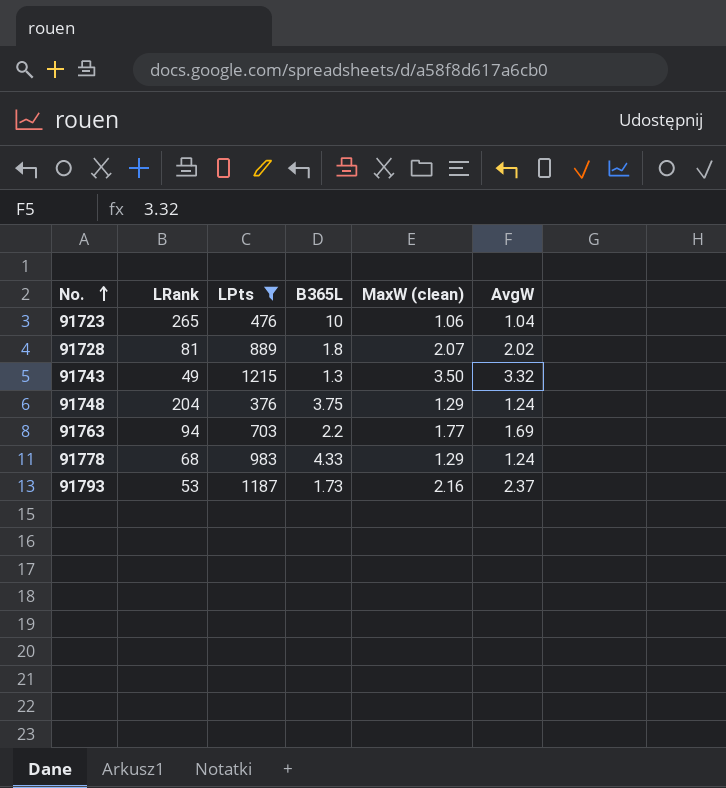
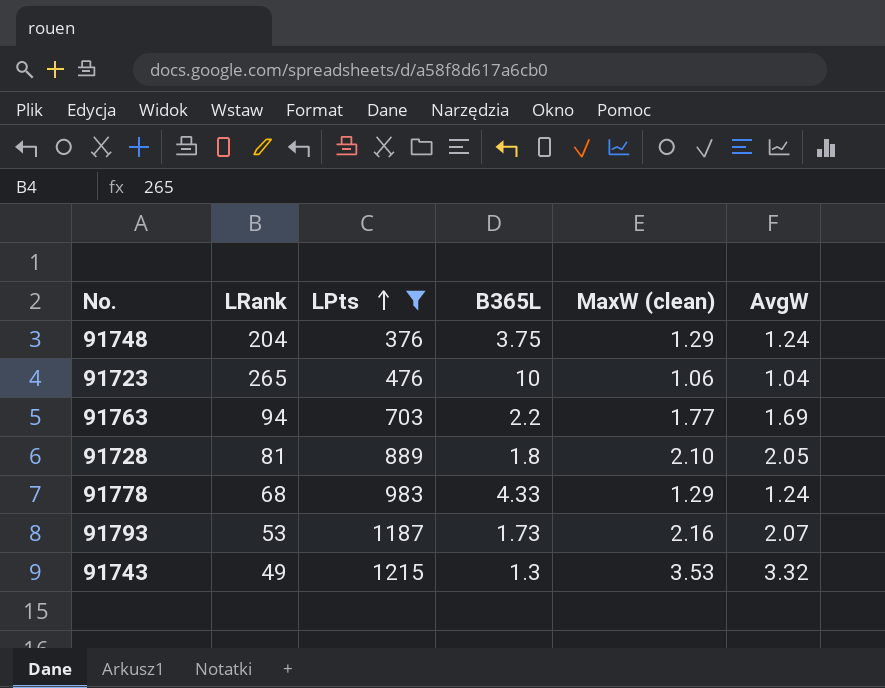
row order: No. ascending -> LPts ascending
91728 | MaxW (clean): 2.07 -> 2.10
91728 | AvgW: 2.02 -> 2.05
91793 | AvgW: 2.37 -> 2.07
91743 | MaxW (clean): 3.50 -> 3.53

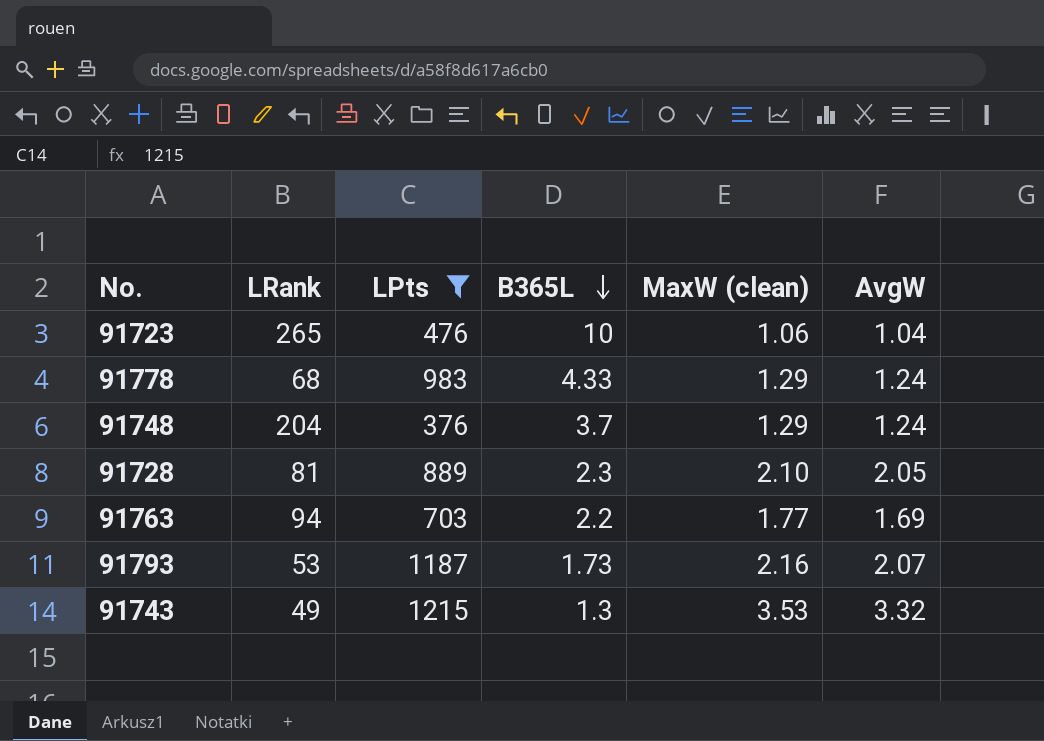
row order: LPts ascending -> B365L descending
91748 | B365L: 3.75 -> 3.7
91728 | B365L: 1.8 -> 2.3

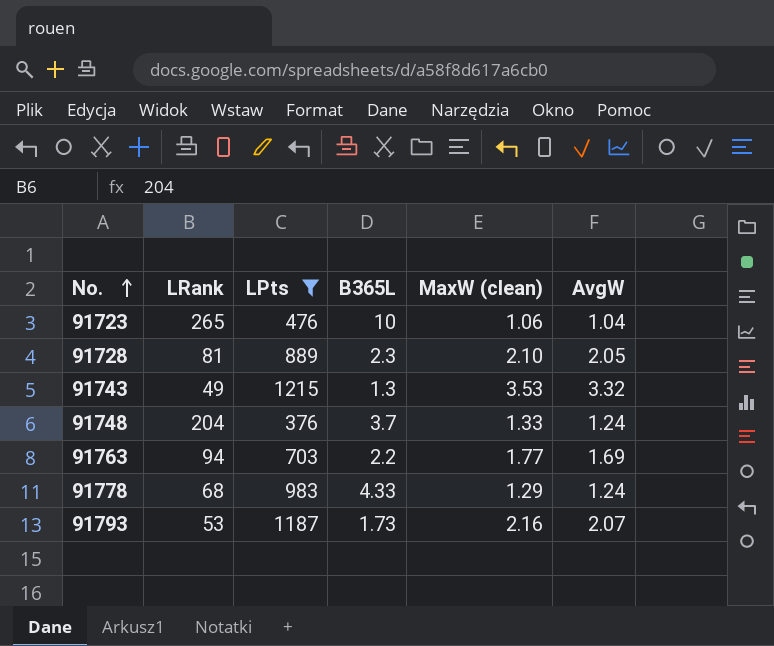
row order: B365L descending -> No. ascending
91748 | MaxW (clean): 1.29 -> 1.33

